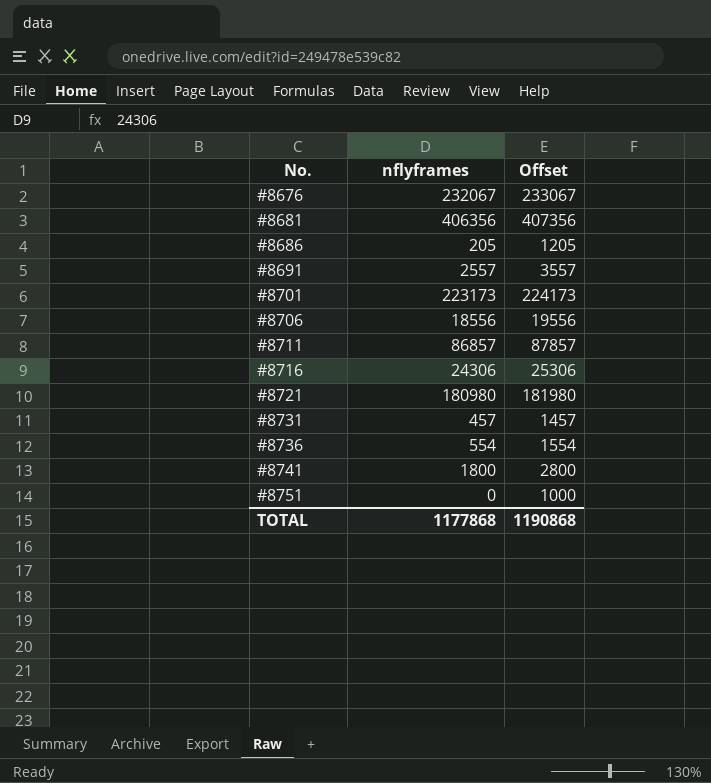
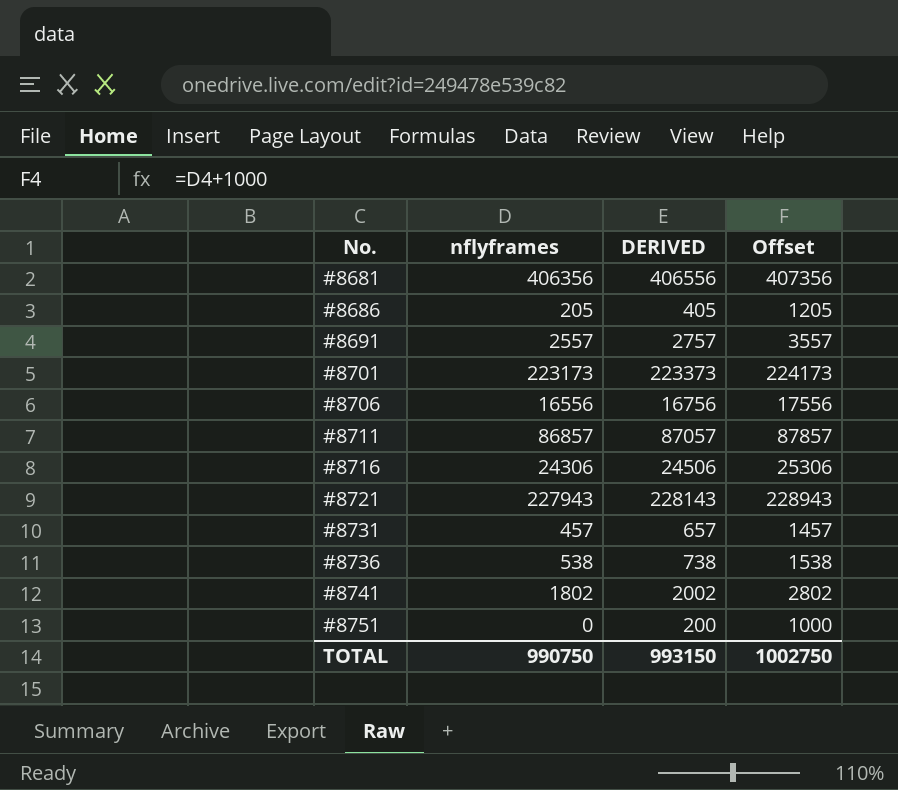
column DERIVED | formula: none -> [nflyframes] + 200
row #8676: 232067 | 233067 -> none
#8706 | nflyframes: 18556 -> 16556
#8706 | Offset: 19556 -> 17556
#8721 | nflyframes: 180980 -> 227943
#8721 | Offset: 181980 -> 228943
#8736 | nflyframes: 554 -> 538
#8736 | Offset: 1554 -> 1538
#8741 | nflyframes: 1800 -> 1802
#8741 | Offset: 2800 -> 2802
TOTAL | nflyframes: 1177868 -> 990750
TOTAL | Offset: 1190868 -> 1002750

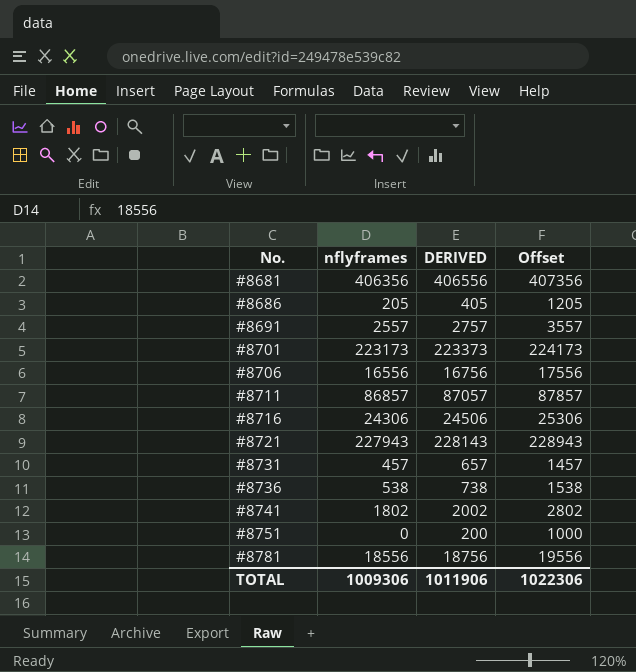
row #8781: none -> 18556 | 18756 | 19556
TOTAL | nflyframes: 990750 -> 1009306
TOTAL | DERIVED: 993150 -> 1011906
TOTAL | Offset: 1002750 -> 1022306

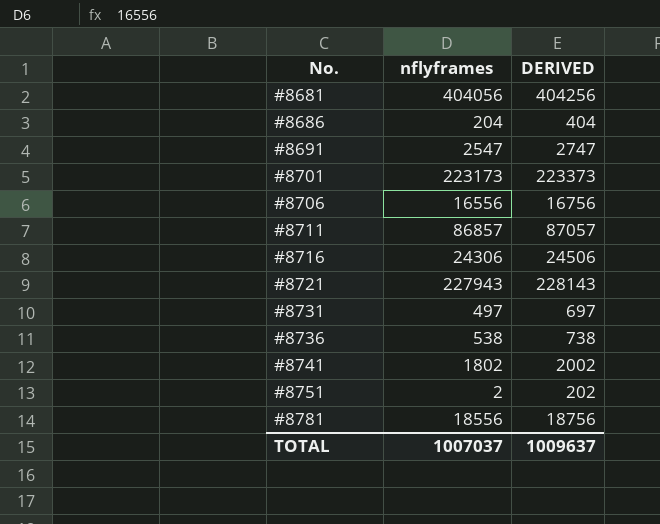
column Offset | formula: [nflyframes] + 1000 -> none
#8681 | nflyframes: 406356 -> 404056
#8681 | DERIVED: 406556 -> 404256
#8686 | nflyframes: 205 -> 204
#8686 | DERIVED: 405 -> 404
#8691 | nflyframes: 2557 -> 2547
#8691 | DERIVED: 2757 -> 2747
#8731 | nflyframes: 457 -> 497
#8731 | DERIVED: 657 -> 697
#8751 | nflyframes: 0 -> 2
#8751 | DERIVED: 200 -> 202
TOTAL | nflyframes: 1009306 -> 1007037
TOTAL | DERIVED: 1011906 -> 1009637

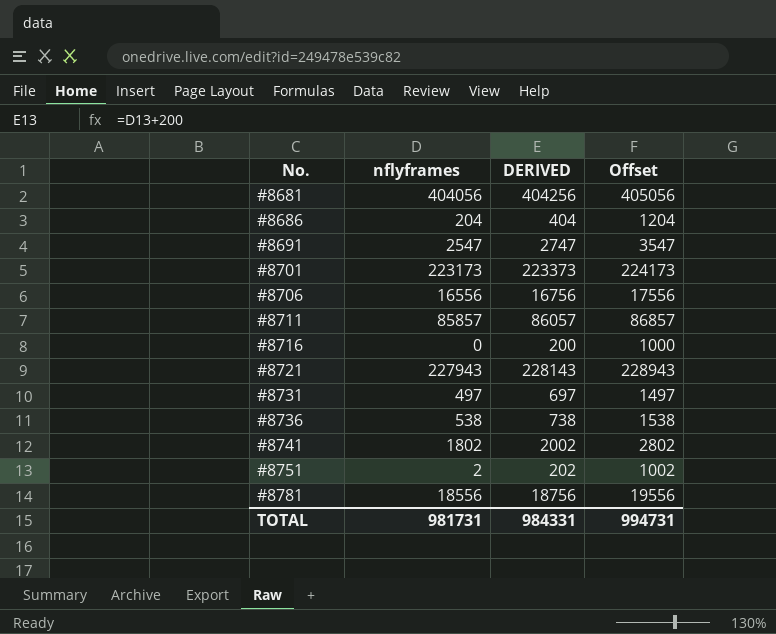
column Offset | formula: none -> [nflyframes] + 1000
#8711 | nflyframes: 86857 -> 85857
#8711 | DERIVED: 87057 -> 86057
#8716 | nflyframes: 24306 -> 0
#8716 | DERIVED: 24506 -> 200
TOTAL | nflyframes: 1007037 -> 981731
TOTAL | DERIVED: 1009637 -> 984331

